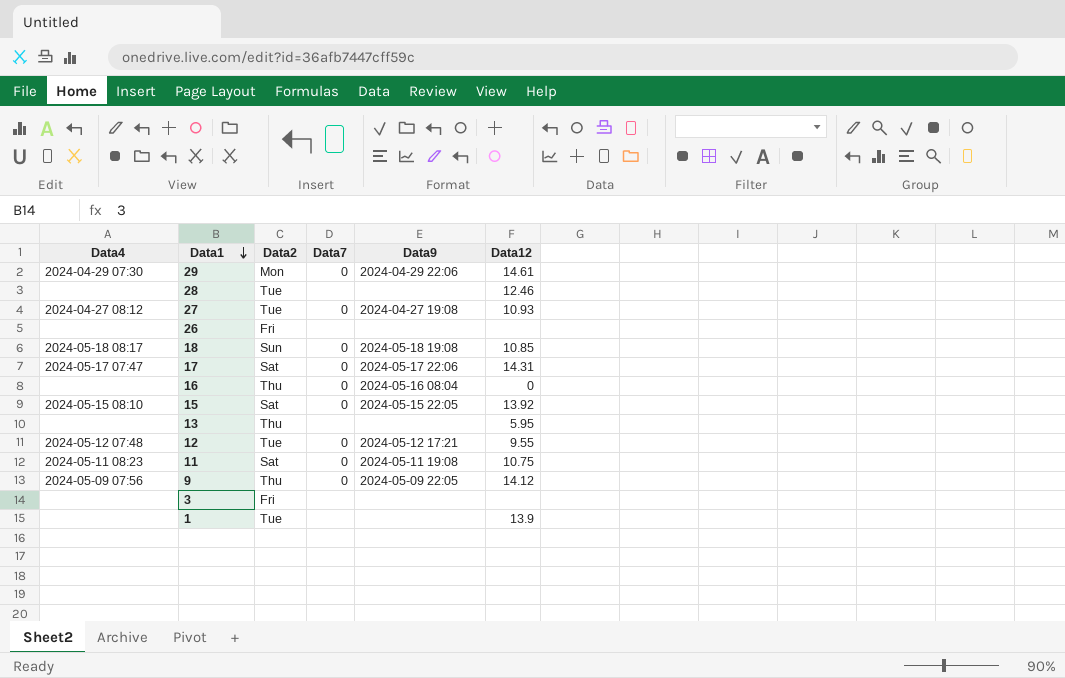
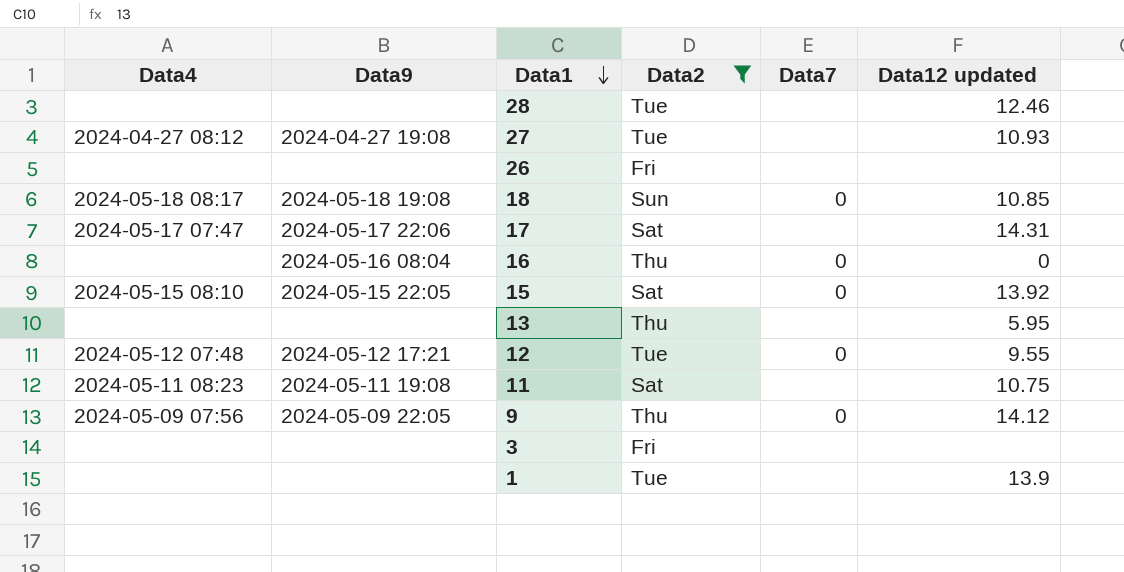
filter: none -> Data2 != Mon
column Data9 | position: 5 -> 2
column name: Data12 -> Data12 updated
27 | Data7: 0 -> none
17 | Data7: 0 -> none
11 | Data7: 0 -> none

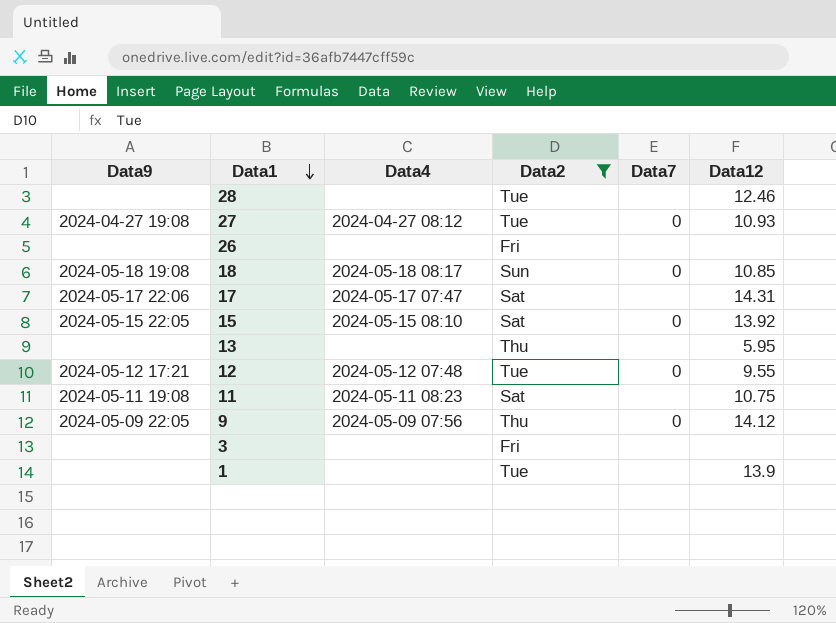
column Data4 | position: 1 -> 3
column name: Data12 updated -> Data12
row 16: none | 2024-05-16 08:04 | Thu | 0 | 0 -> none
27 | Data7: none -> 0

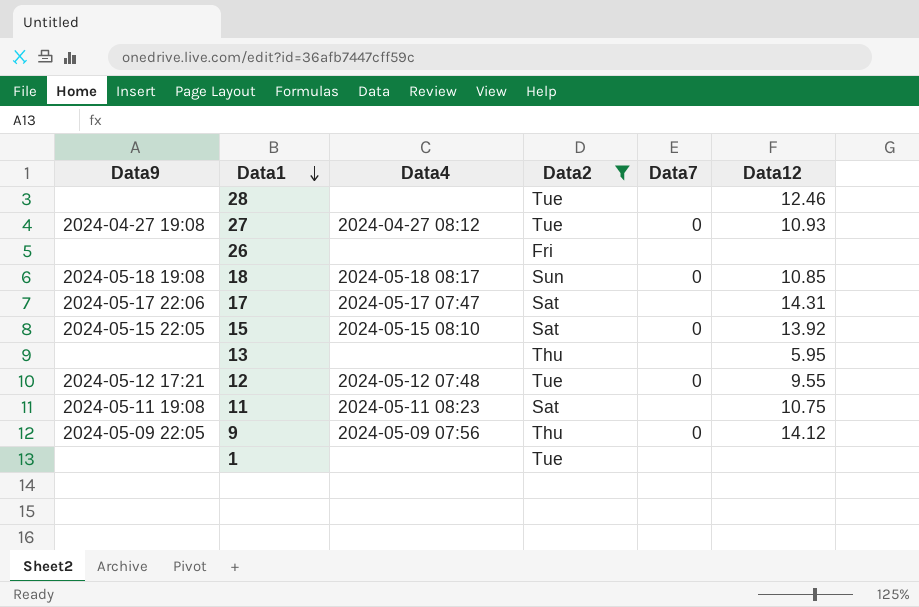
row 3: none | none | Fri | none | none -> none
1 | Data12: 13.9 -> none

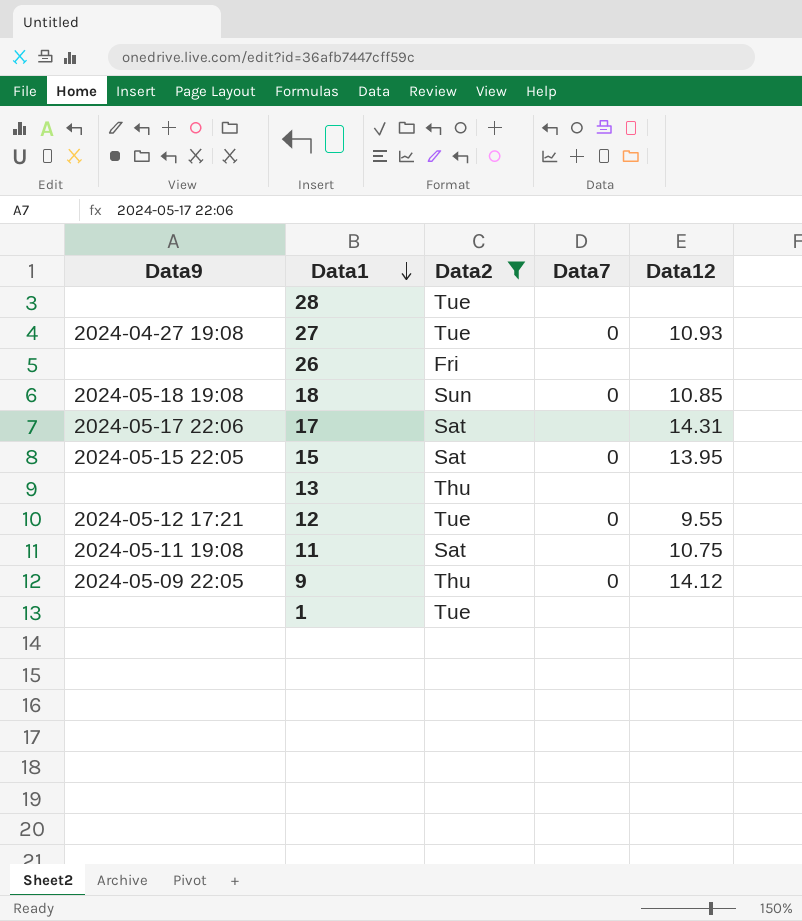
column Data4 | position: 3 -> none
28 | Data12: 12.46 -> none
15 | Data12: 13.92 -> 13.95
13 | Data12: 5.95 -> none

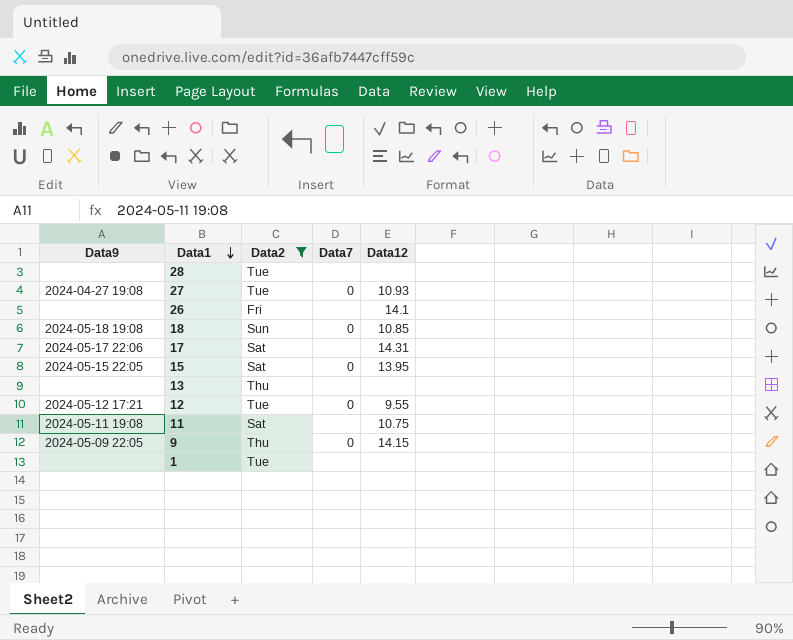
26 | Data12: none -> 14.1
9 | Data12: 14.12 -> 14.15

